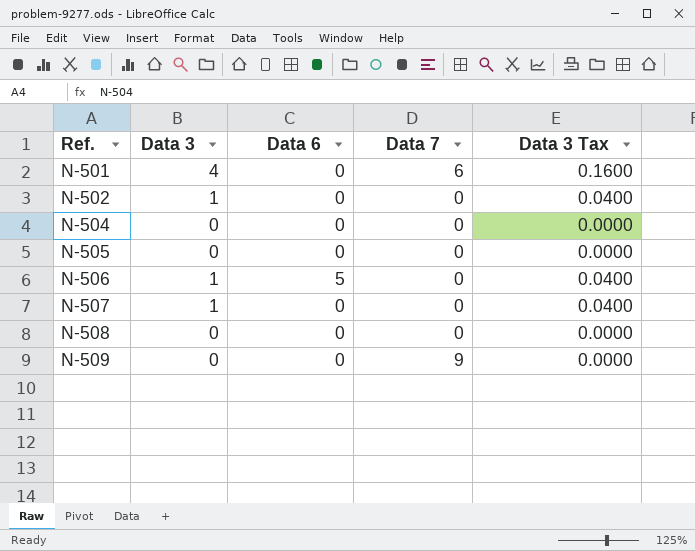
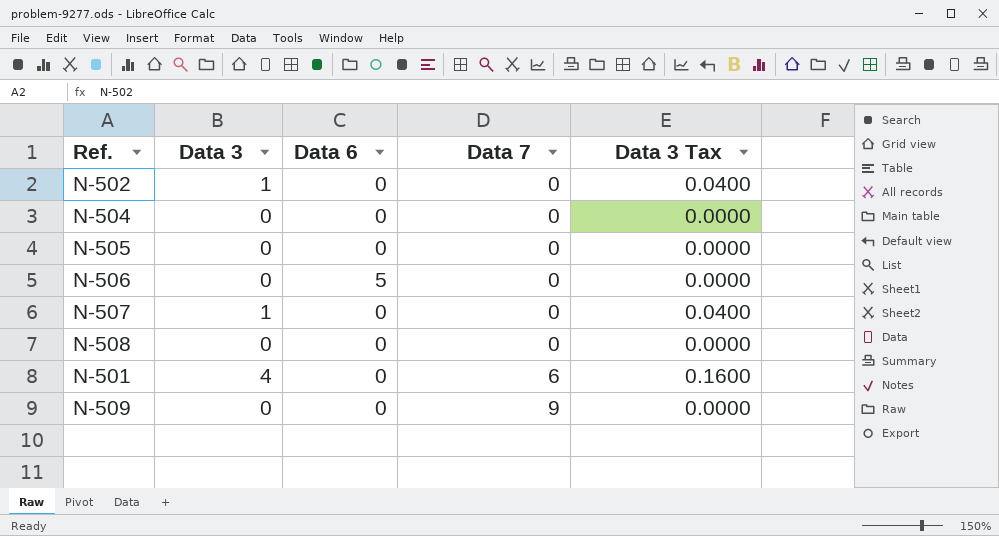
row order: Ref. ascending -> Data 7 ascending
N-506 | Data 3: 1 -> 0
N-506 | Data 3 Tax: 0.0400 -> 0.0000

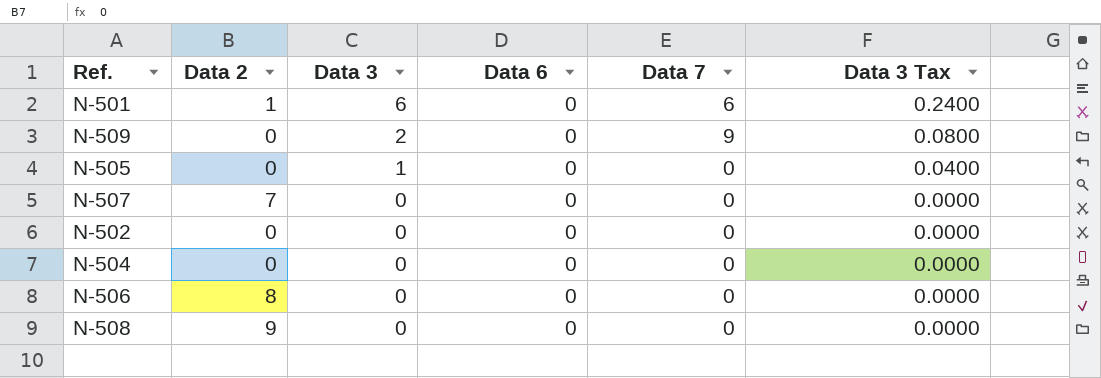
row order: Data 7 ascending -> Data 3 descending
column Data 2 | position: none -> 2
N-501 | Data 3: 4 -> 6
N-501 | Data 3 Tax: 0.1600 -> 0.2400
N-509 | Data 3: 0 -> 2
N-509 | Data 3 Tax: 0.0000 -> 0.0800
N-505 | Data 3: 0 -> 1
N-505 | Data 3 Tax: 0.0000 -> 0.0400
N-507 | Data 3: 1 -> 0
N-507 | Data 3 Tax: 0.0400 -> 0.0000
N-502 | Data 3: 1 -> 0
N-502 | Data 3 Tax: 0.0400 -> 0.0000
N-506 | Data 6: 5 -> 0

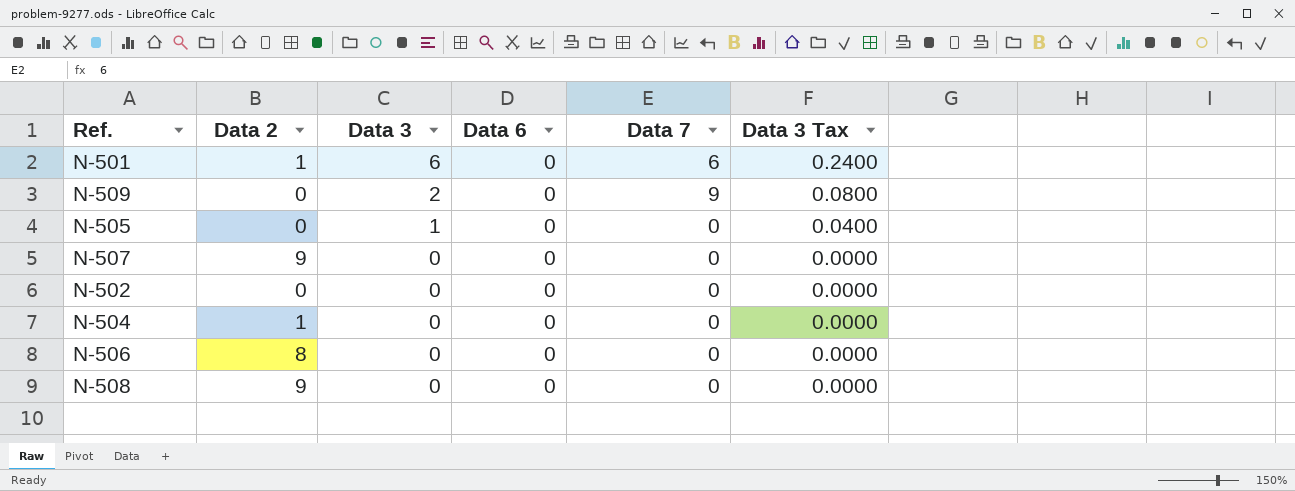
N-507 | Data 2: 7 -> 9
N-504 | Data 2: 0 -> 1

